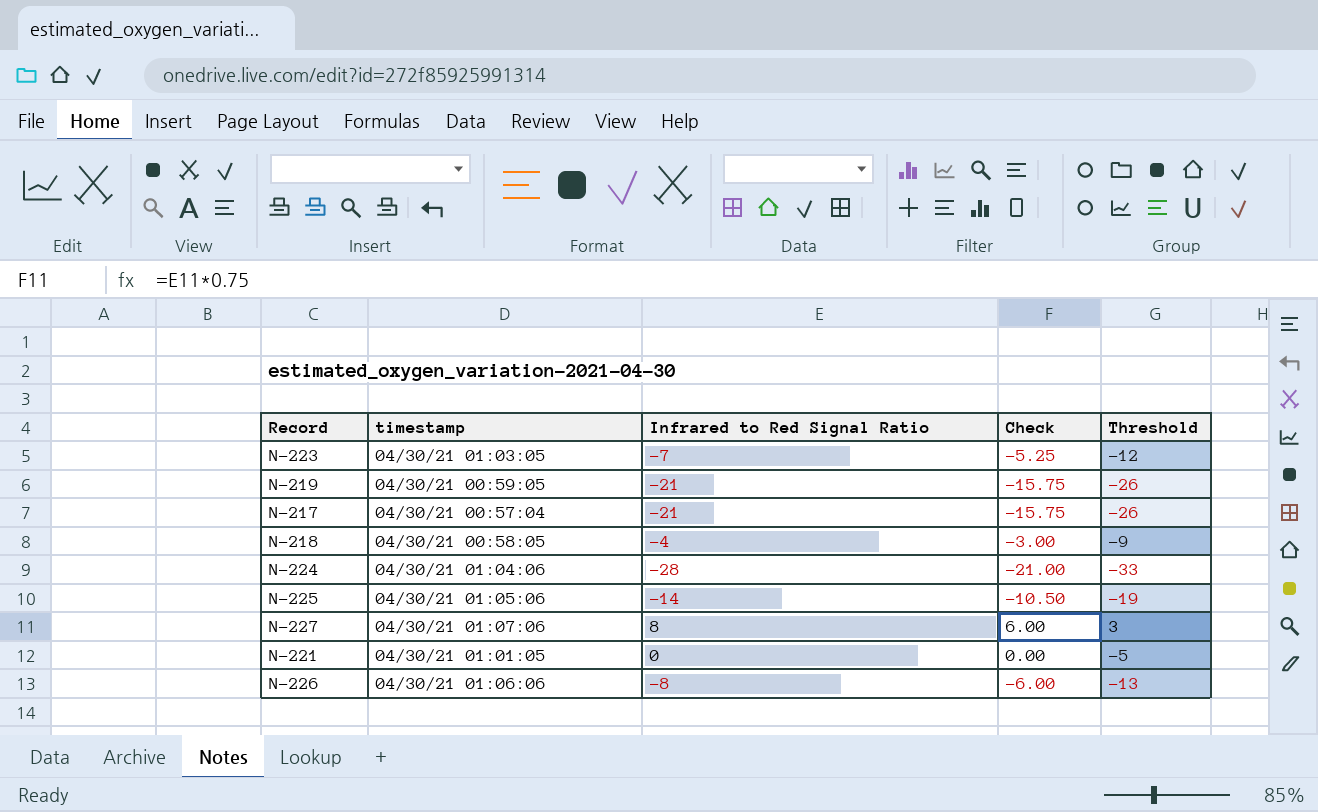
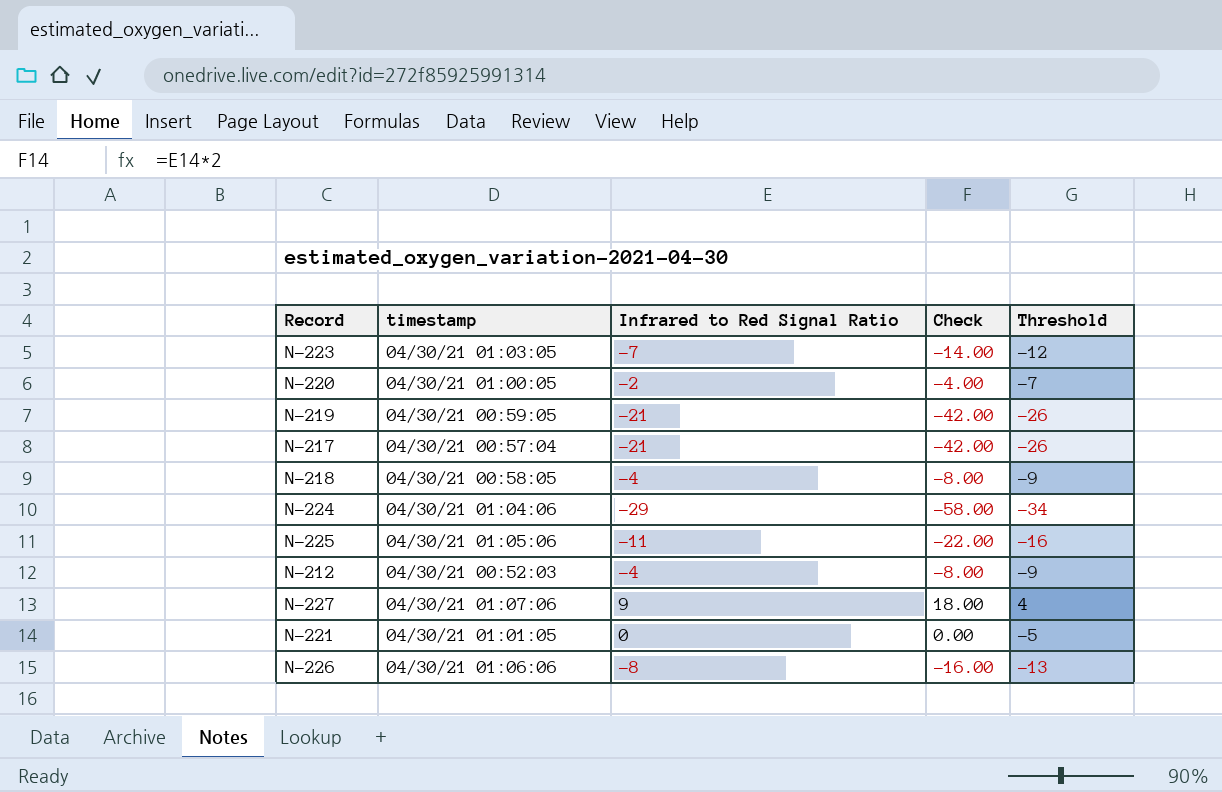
column Check | formula: [Infrared to Red Signal Ratio] * 0.75 -> [Infrared to Red Signal Ratio] * 2
row N-220: none -> 04/30/21 01:00:05 | -2 | -4.00 | -7
N-224 | Infrared to Red Signal Ratio: -28 -> -29
N-224 | Threshold: -33 -> -34
N-225 | Infrared to Red Signal Ratio: -14 -> -11
N-225 | Threshold: -19 -> -16
row N-212: none -> 04/30/21 00:52:03 | -4 | -8.00 | -9
N-227 | Infrared to Red Signal Ratio: 8 -> 9
N-227 | Threshold: 3 -> 4

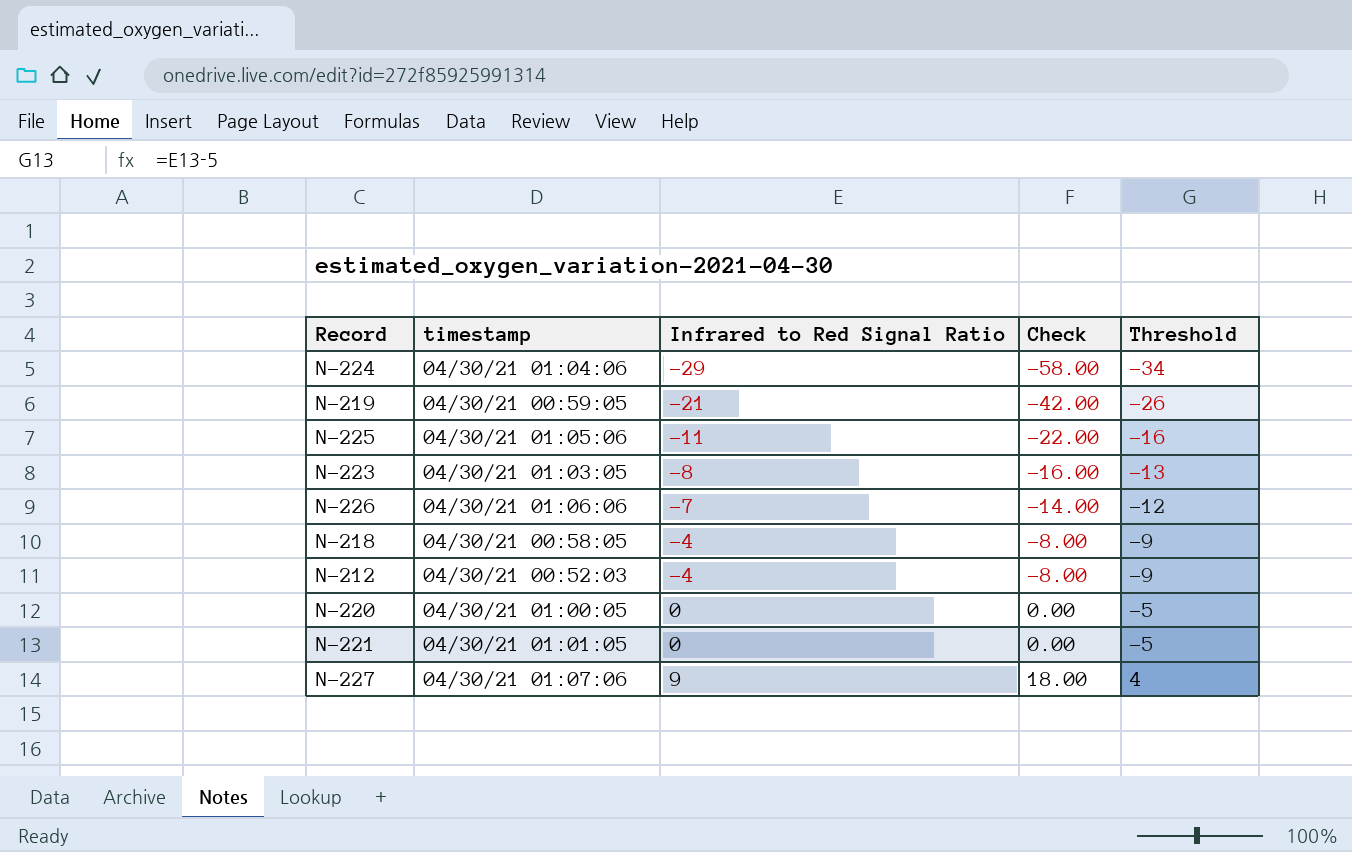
row order: none -> Infrared to Red Signal Ratio ascending
row N-217: 04/30/21 00:57:04 | -21 | -42.00 | -26 -> none
N-223 | Infrared to Red Signal Ratio: -7 -> -8
N-223 | Check: -14.00 -> -16.00
N-223 | Threshold: -12 -> -13
N-226 | Infrared to Red Signal Ratio: -8 -> -7
N-226 | Check: -16.00 -> -14.00
N-226 | Threshold: -13 -> -12
N-220 | Infrared to Red Signal Ratio: -2 -> 0
N-220 | Check: -4.00 -> 0.00
N-220 | Threshold: -7 -> -5

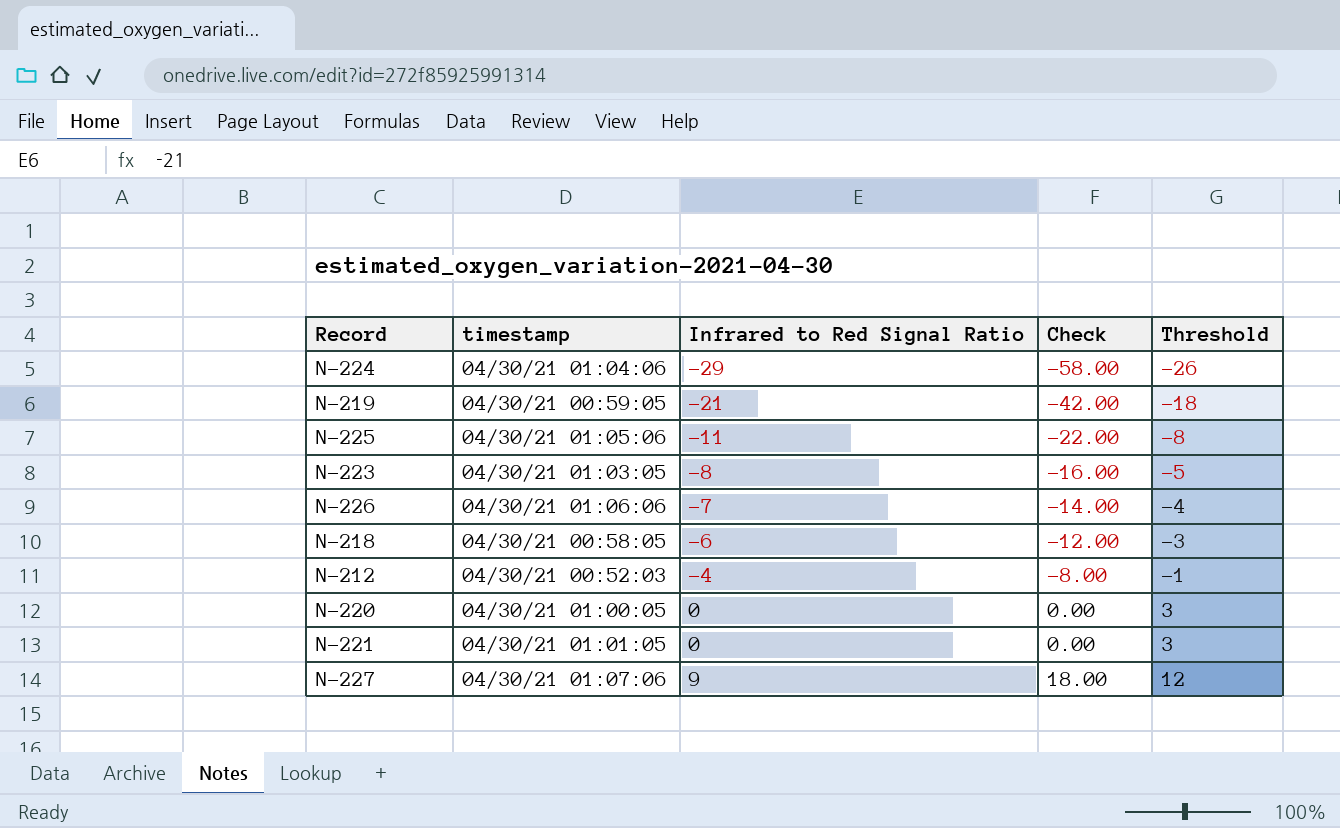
column Threshold | formula: [Infrared to Red Signal Ratio] - 5 -> [Infrared to Red Signal Ratio] + 3
N-218 | Infrared to Red Signal Ratio: -4 -> -6
N-218 | Check: -8.00 -> -12.00

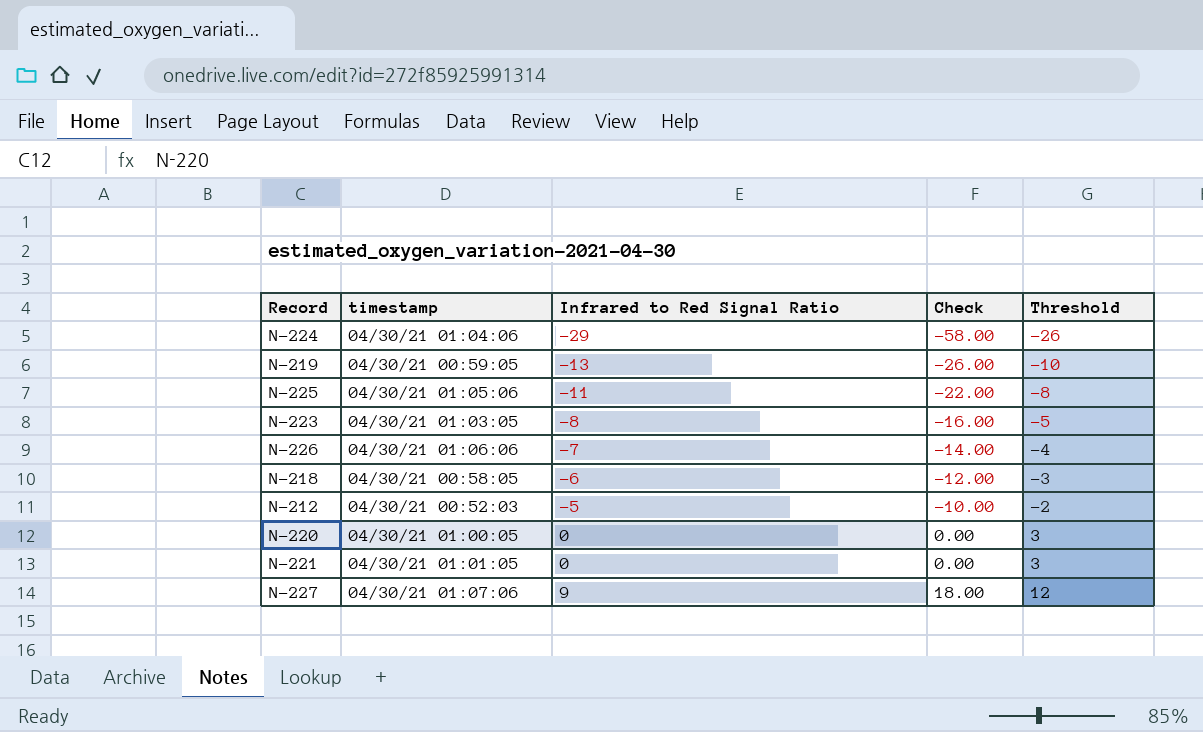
N-219 | Infrared to Red Signal Ratio: -21 -> -13
N-219 | Check: -42.00 -> -26.00
N-219 | Threshold: -18 -> -10
N-212 | Infrared to Red Signal Ratio: -4 -> -5
N-212 | Check: -8.00 -> -10.00
N-212 | Threshold: -1 -> -2

